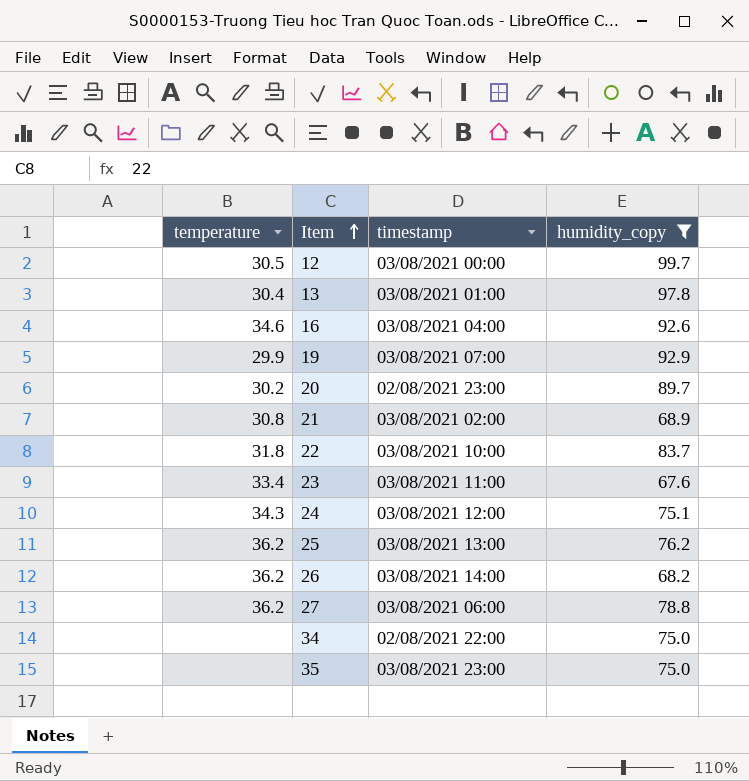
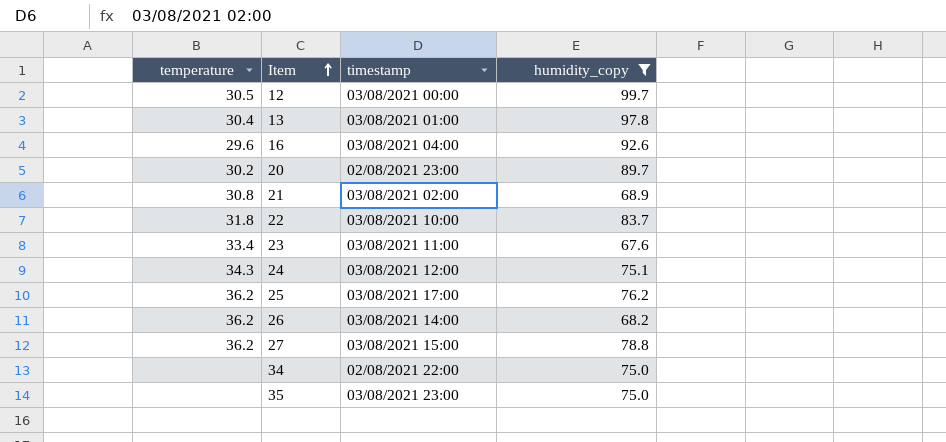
row 19: 29.9 | 03/08/2021 07:00 | 92.9 -> none
16 | temperature: 34.6 -> 29.6
25 | timestamp: 03/08/2021 13:00 -> 03/08/2021 17:00
27 | timestamp: 03/08/2021 06:00 -> 03/08/2021 15:00

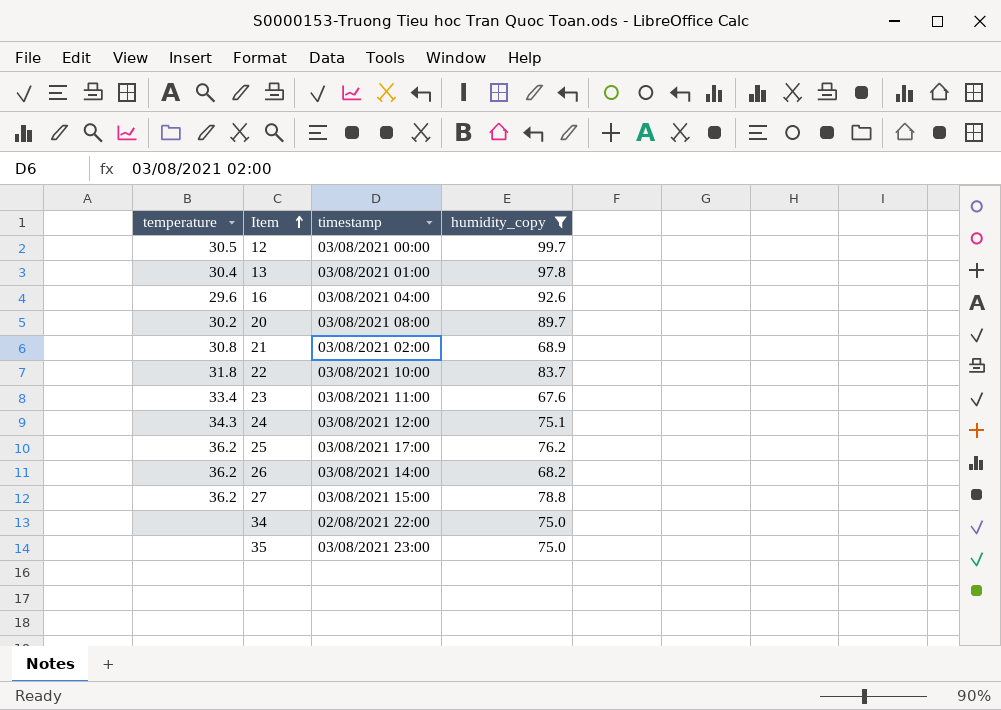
20 | timestamp: 02/08/2021 23:00 -> 03/08/2021 08:00

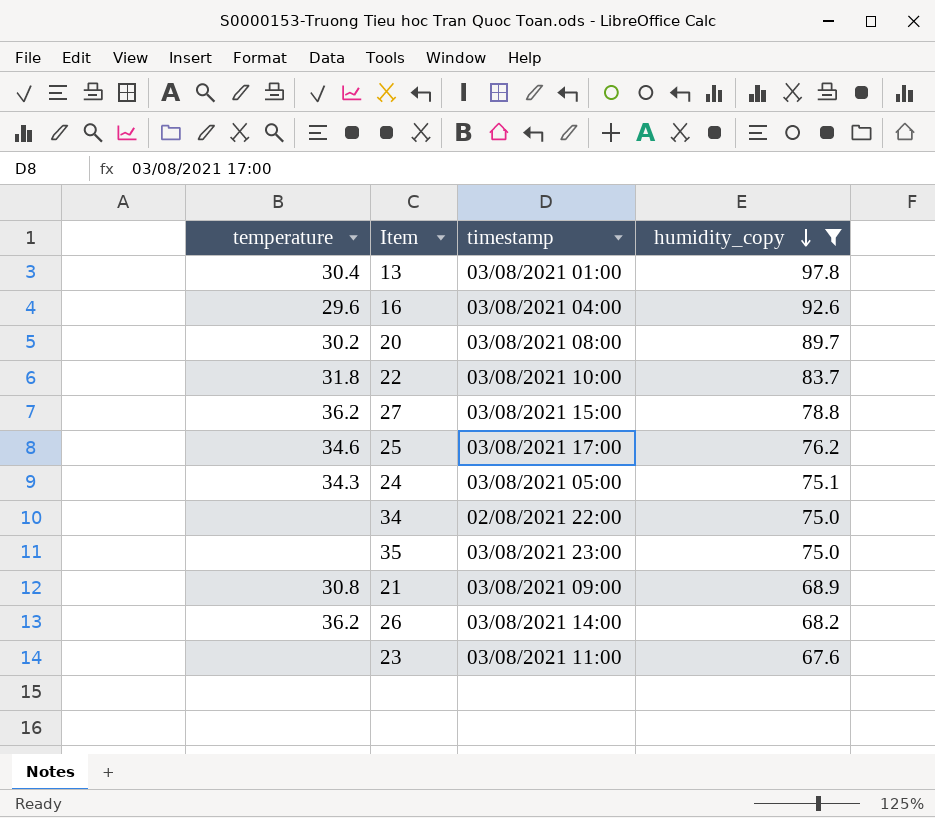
row order: Item ascending -> humidity_copy descending
row 12: 30.5 | 03/08/2021 00:00 | 99.7 -> none
25 | temperature: 36.2 -> 34.6
24 | timestamp: 03/08/2021 12:00 -> 03/08/2021 05:00
21 | timestamp: 03/08/2021 02:00 -> 03/08/2021 09:00
23 | temperature: 33.4 -> none

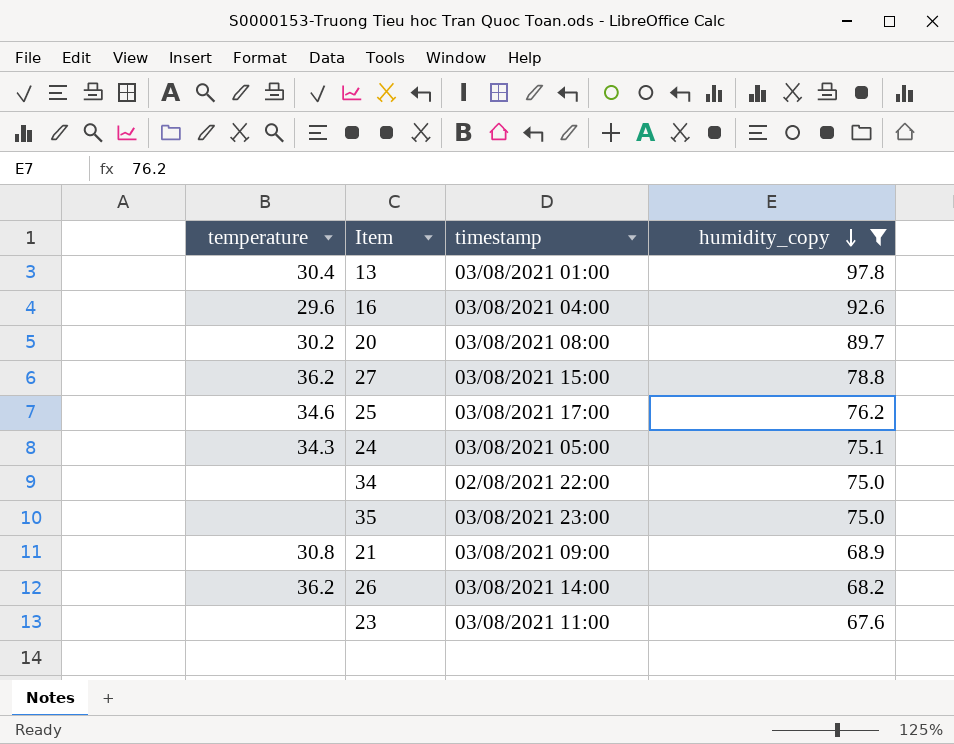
row 22: 31.8 | 03/08/2021 10:00 | 83.7 -> none

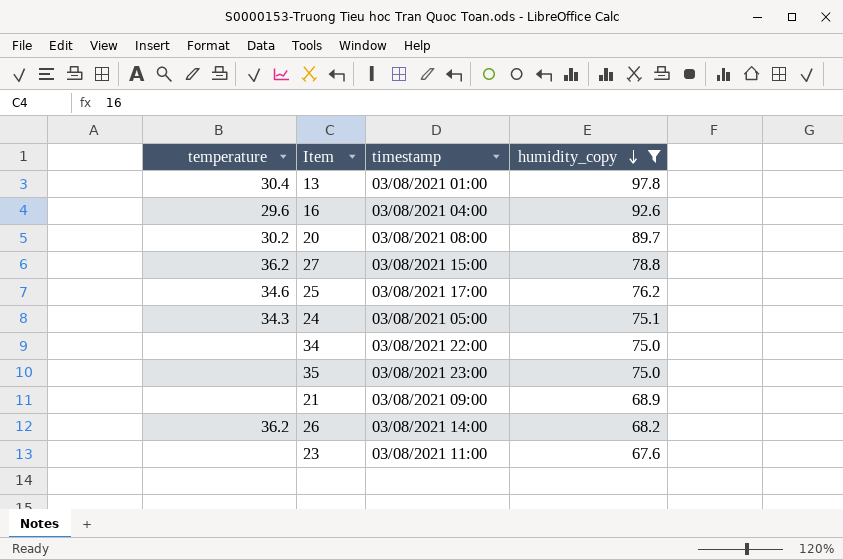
34 | timestamp: 02/08/2021 22:00 -> 03/08/2021 22:00
21 | temperature: 30.8 -> none

